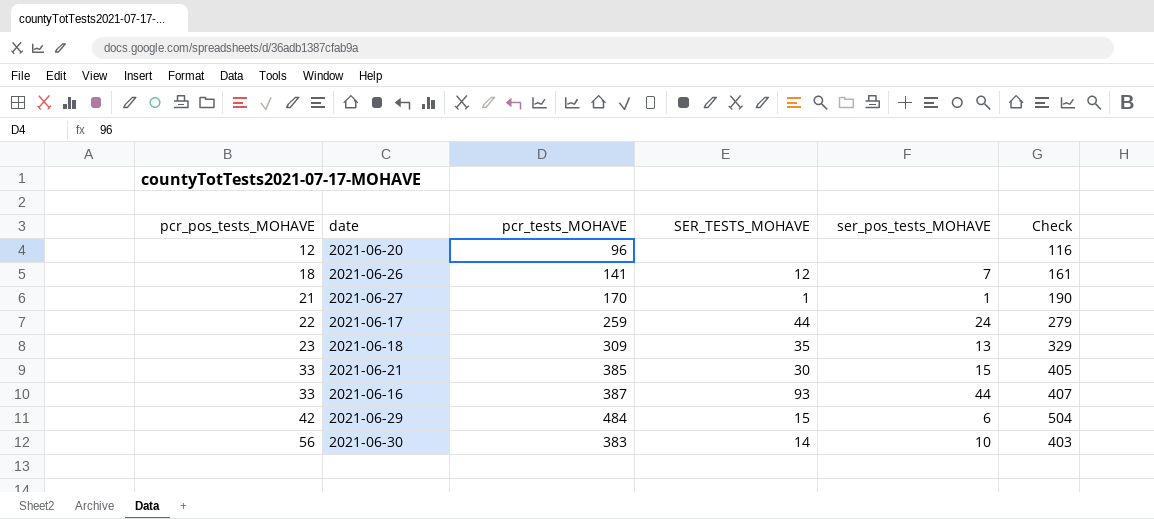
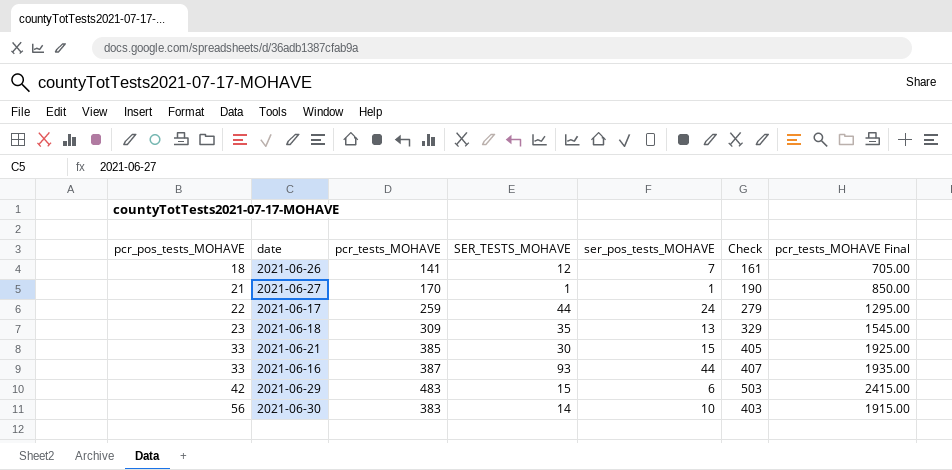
column pcr_tests_MOHAVE Final | formula: none -> [pcr_tests_MOHAVE] * 5
row 2021-06-20: 12 | 96 | none | none | 116 -> none
2021-06-29 | pcr_tests_MOHAVE: 484 -> 483
2021-06-29 | Check: 504 -> 503

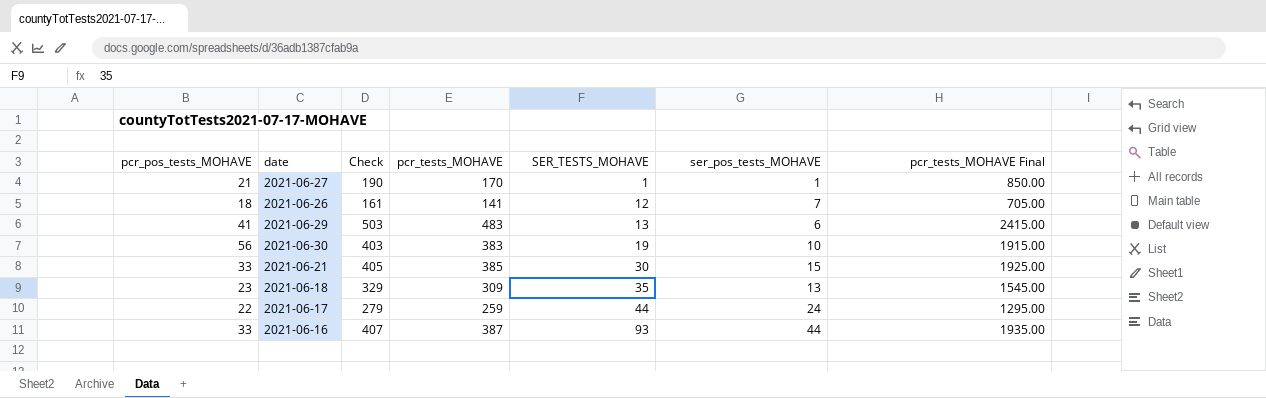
row order: pcr_pos_tests_MOHAVE ascending -> SER_TESTS_MOHAVE ascending
column Check | position: 6 -> 3
2021-06-29 | pcr_pos_tests_MOHAVE: 42 -> 41
2021-06-29 | SER_TESTS_MOHAVE: 15 -> 13
2021-06-30 | SER_TESTS_MOHAVE: 14 -> 19

